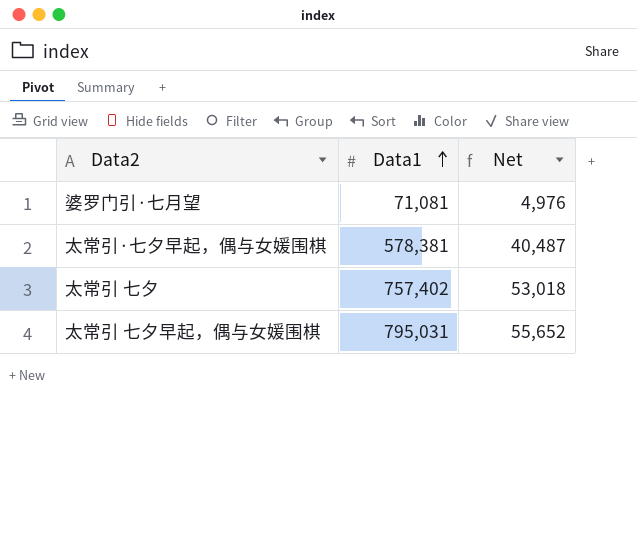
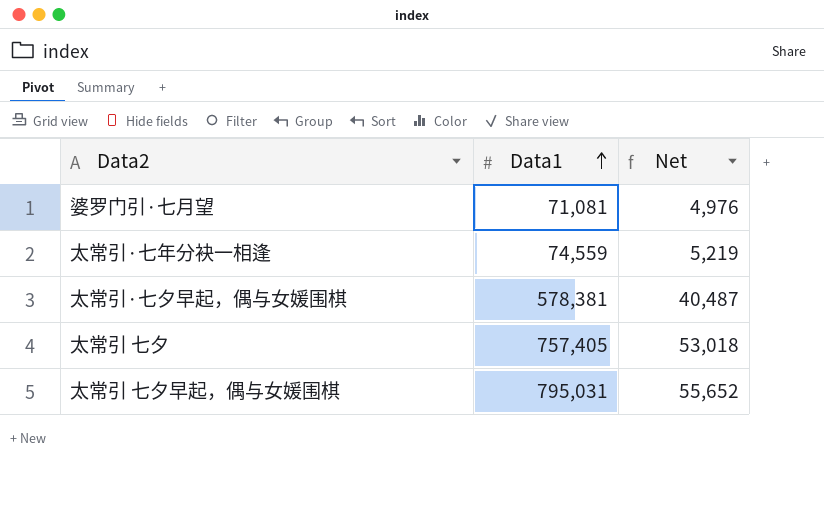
row 太常引·七年分袂一相逢: none -> 74,559 | 5,219
太常引 七夕 | Data1: 757,402 -> 757,405

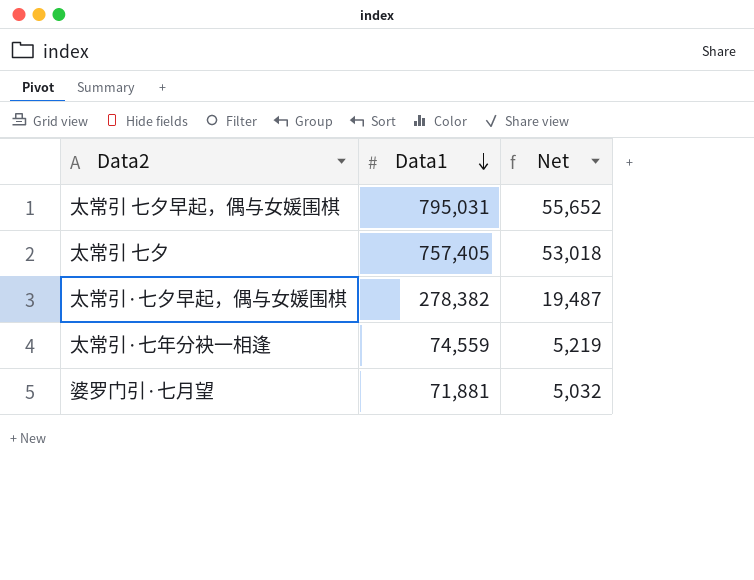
row order: Data1 ascending -> Data1 descending
太常引·七夕早起，偶与女媛围棋 | Data1: 578,381 -> 278,382
太常引·七夕早起，偶与女媛围棋 | Net: 40,487 -> 19,487
婆罗门引·七月望 | Data1: 71,081 -> 71,881
婆罗门引·七月望 | Net: 4,976 -> 5,032

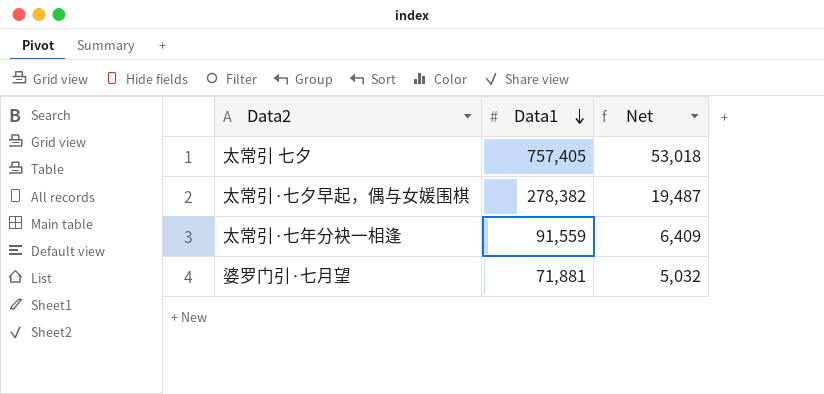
row 太常引 七夕早起，偶与女媛围棋: 795,031 | 55,652 -> none
太常引·七年分袂一相逢 | Data1: 74,559 -> 91,559
太常引·七年分袂一相逢 | Net: 5,219 -> 6,409

